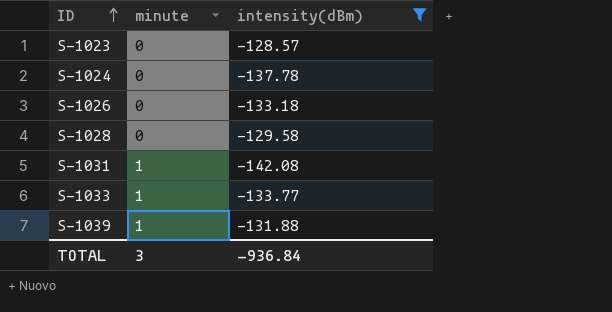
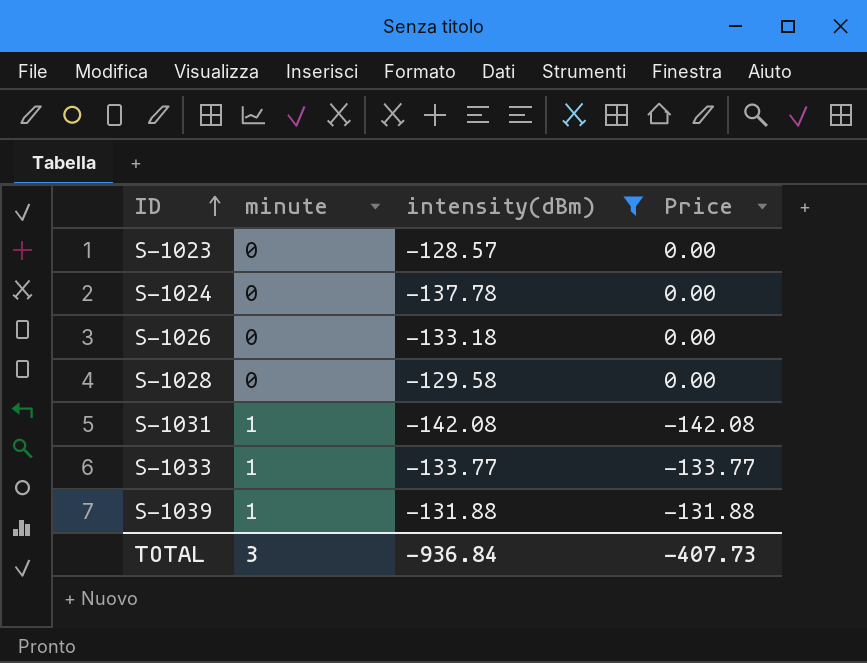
column Price | formula: none -> [minute] * [intensity(dBm)]

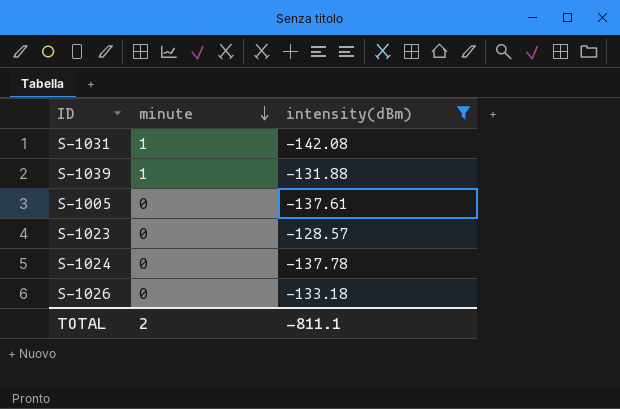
row order: ID ascending -> minute descending
column Price | formula: [minute] * [intensity(dBm)] -> none
row S-1028: 0 | -129.58 | 0.00 -> none
row S-1033: 1 | -133.77 | -133.77 -> none
row S-1005: none -> 0 | -137.61
TOTAL | minute: 3 -> 2
TOTAL | intensity(dBm): -936.84 -> -811.1

